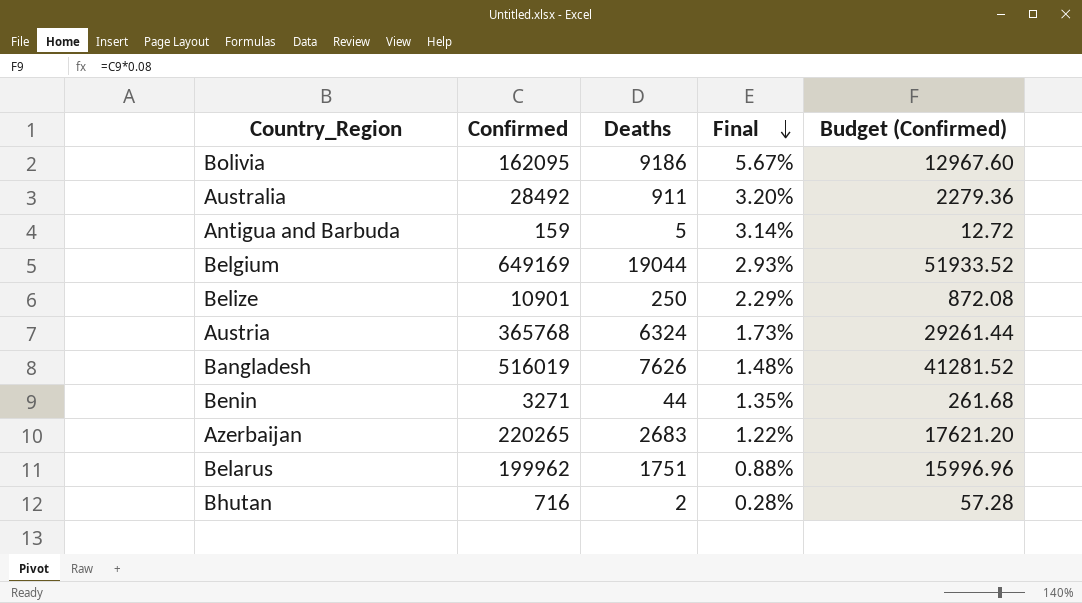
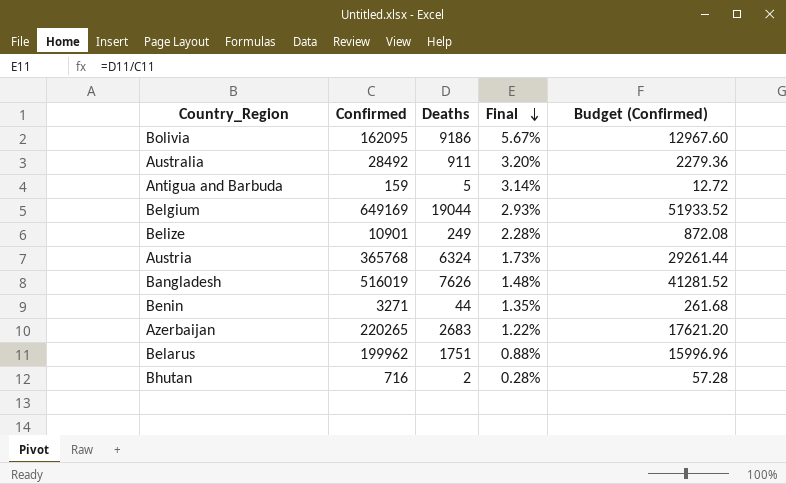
Belize | Deaths: 250 -> 249
Belize | Final: 2.29% -> 2.28%

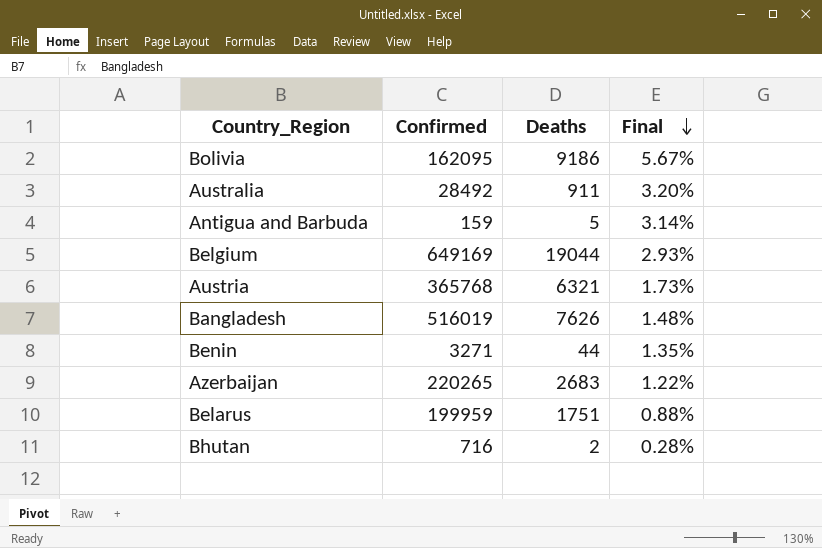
column Budget (Confirmed) | formula: [Confirmed] * 0.08 -> none
row Belize: 10901 | 249 | 2.28% | 872.08 -> none
Austria | Deaths: 6324 -> 6321
Belarus | Confirmed: 199962 -> 199959

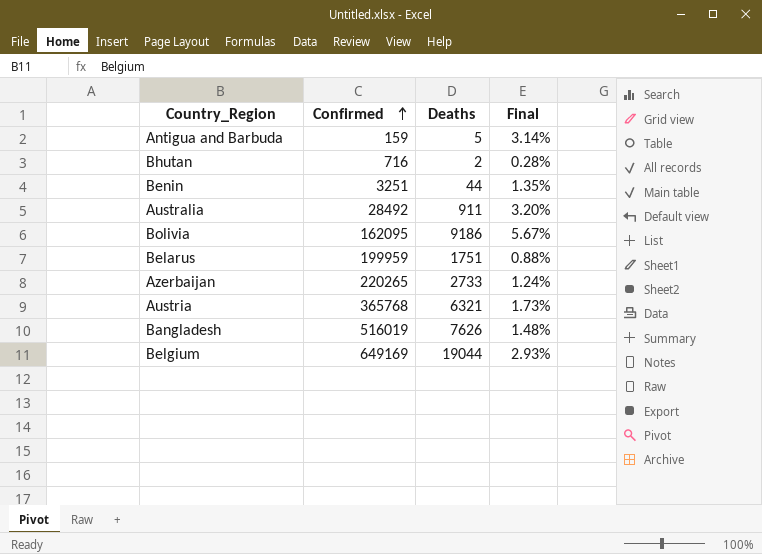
row order: Final descending -> Confirmed ascending
Benin | Confirmed: 3271 -> 3251
Azerbaijan | Deaths: 2683 -> 2733
Azerbaijan | Final: 1.22% -> 1.24%

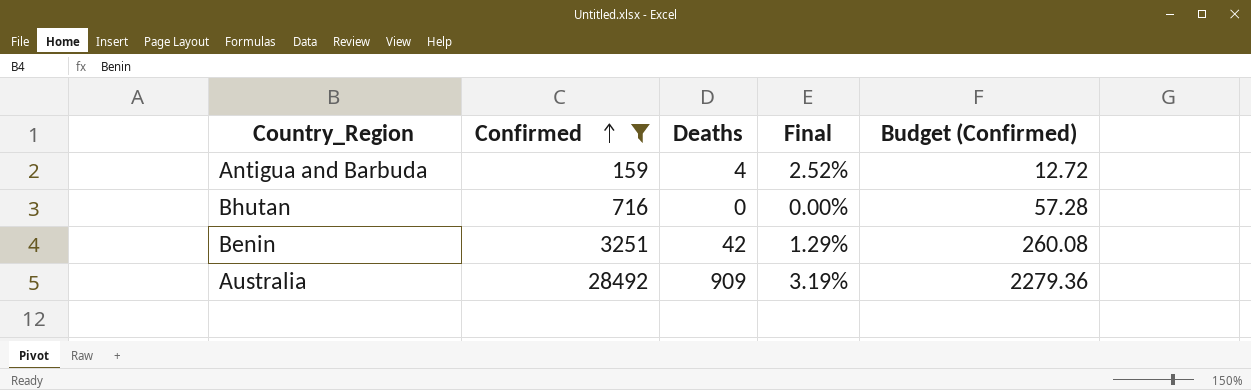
filter: none -> Confirmed <= 28492
column Budget (Confirmed) | formula: none -> [Confirmed] * 0.08
Antigua and Barbuda | Deaths: 5 -> 4
Antigua and Barbuda | Final: 3.14% -> 2.52%
Bhutan | Deaths: 2 -> 0
Bhutan | Final: 0.28% -> 0.00%
Benin | Deaths: 44 -> 42
Benin | Final: 1.35% -> 1.29%
Australia | Deaths: 911 -> 909
Australia | Final: 3.20% -> 3.19%

